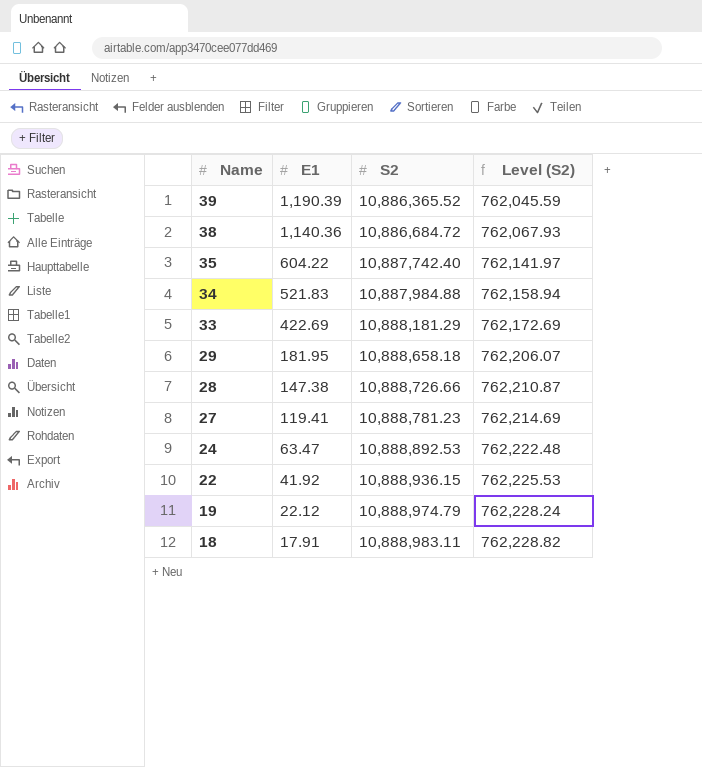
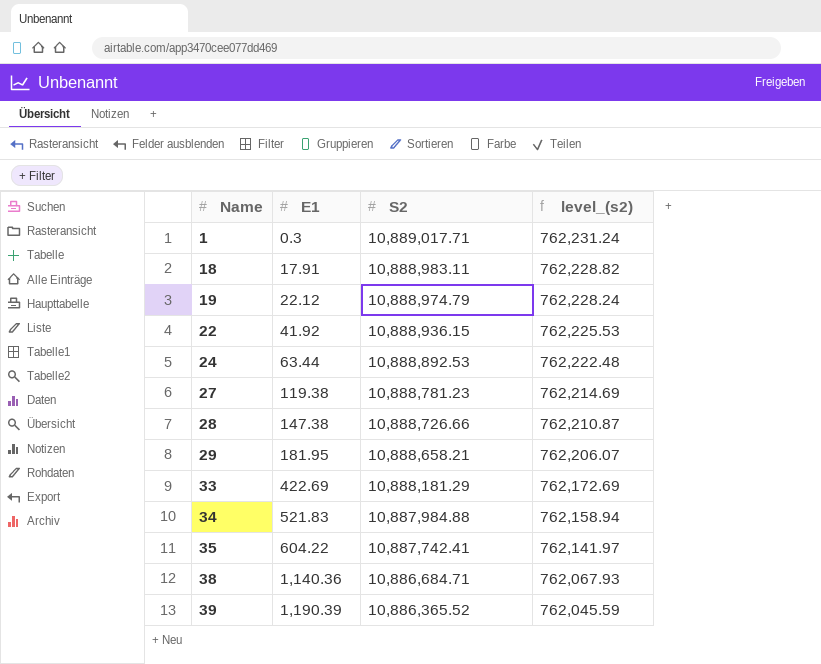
row order: Name descending -> Name ascending
column name: Level (S2) -> level_(s2)
row 1: none -> 0.3 | 10,889,017.71 | 762,231.24
24 | E1: 63.47 -> 63.44
27 | E1: 119.41 -> 119.38
29 | S2: 10,888,658.18 -> 10,888,658.21
35 | S2: 10,887,742.40 -> 10,887,742.41
38 | S2: 10,886,684.72 -> 10,886,684.71

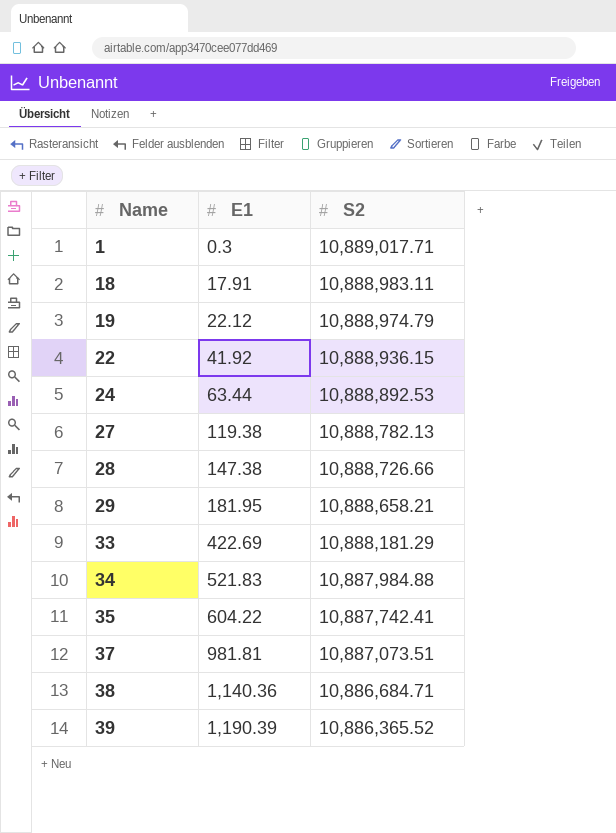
column level_(s2) | formula: [S2] * 0.07 -> none
27 | S2: 10,888,781.23 -> 10,888,782.13
row 37: none -> 981.81 | 10,887,073.51

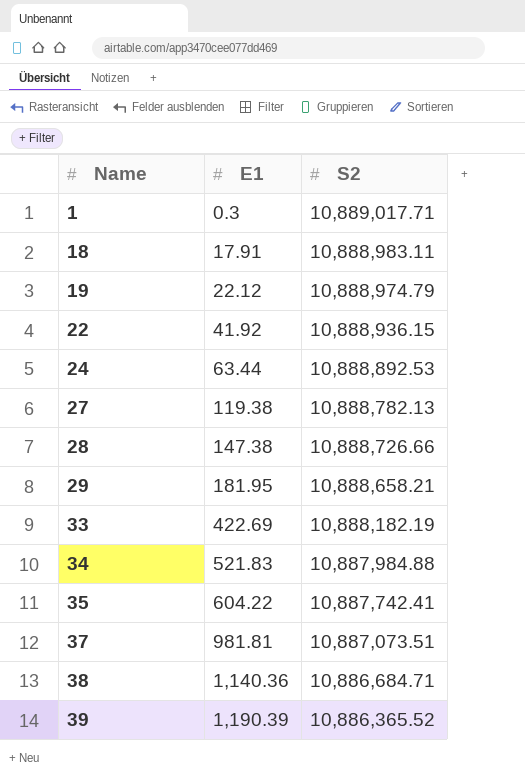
33 | S2: 10,888,181.29 -> 10,888,182.19

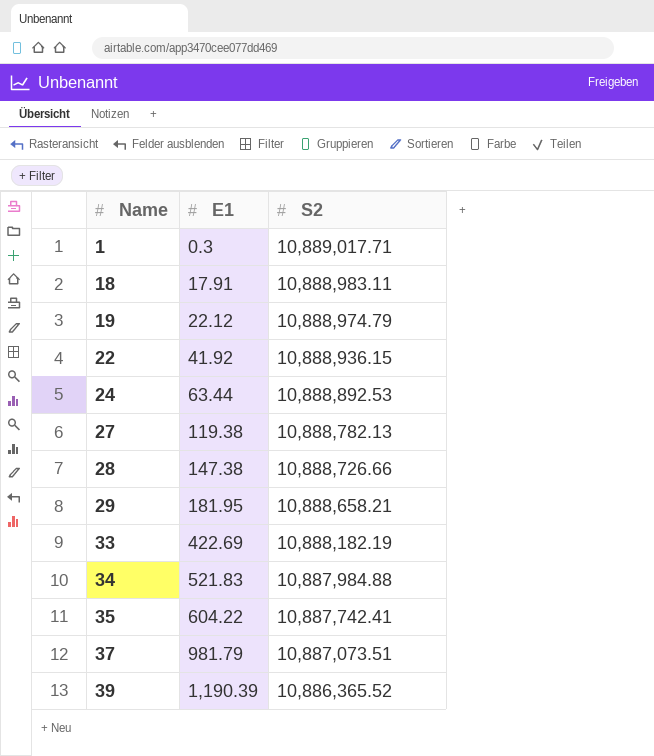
row 38: 1,140.36 | 10,886,684.71 -> none
37 | E1: 981.81 -> 981.79

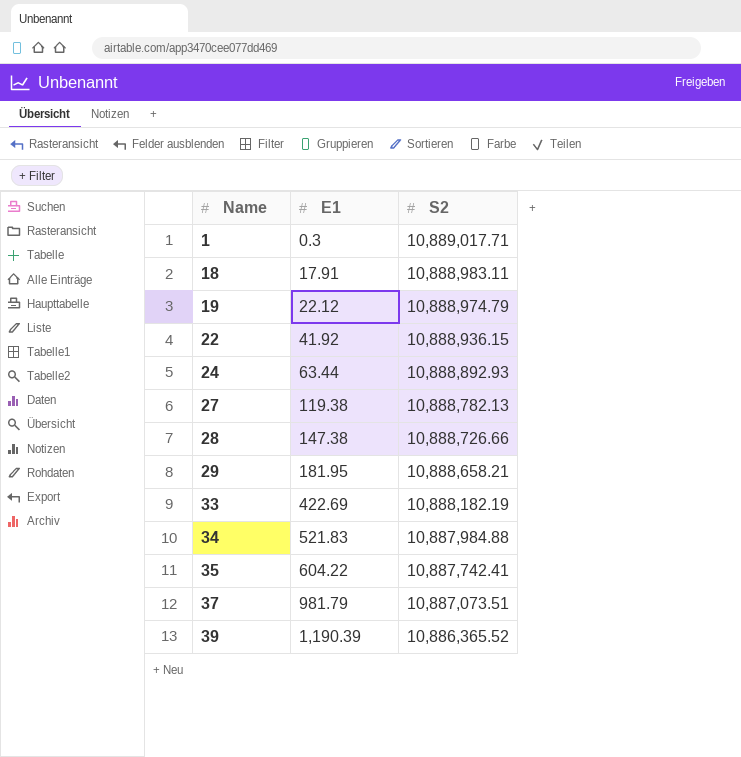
24 | S2: 10,888,892.53 -> 10,888,892.93

